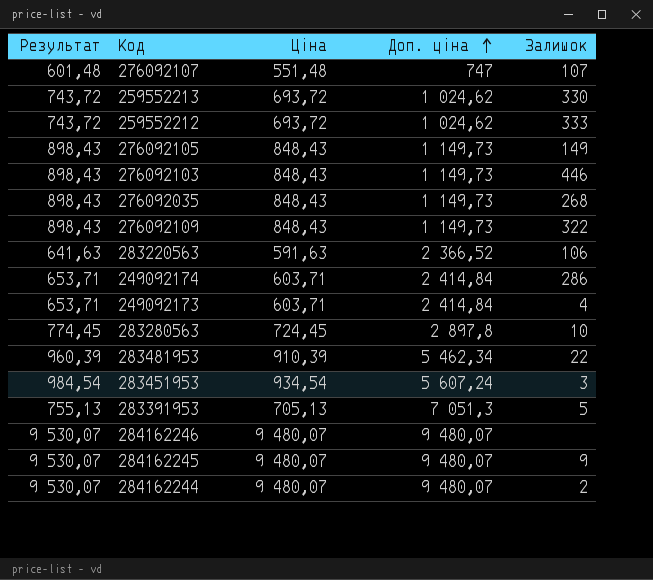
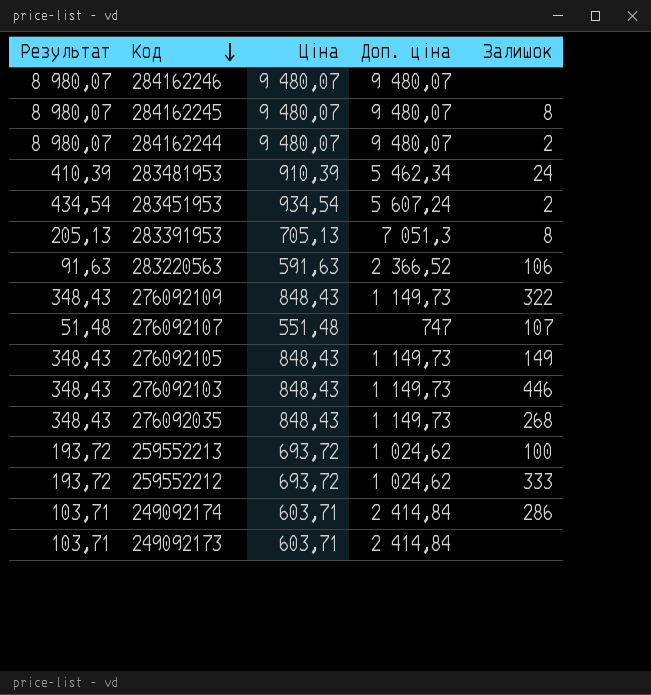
row order: Доп. ціна ascending -> Код descending
column Результат | formula: [Ціна] + 50 -> [Ціна] - 500
row 283280563: 774,45 | 724,45 | 2 897,8 | 10 -> none
284162245 | Залишок: 9 -> 8
283481953 | Залишок: 22 -> 24
283451953 | Залишок: 3 -> 2
283391953 | Залишок: 5 -> 8
259552213 | Залишок: 330 -> 100
249092173 | Залишок: 4 -> none

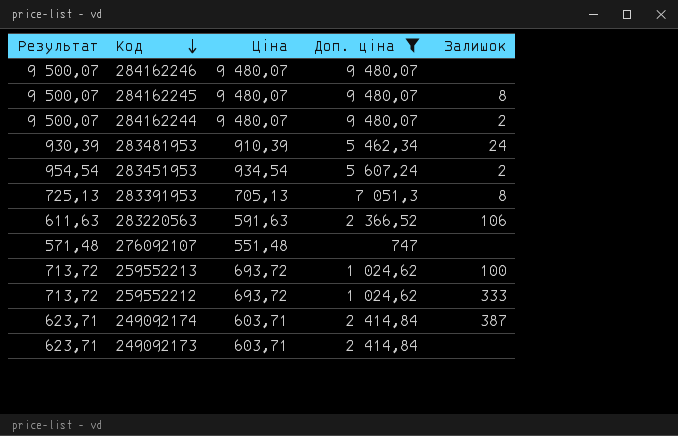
filter: none -> Доп. ціна != 1 149,73
column Результат | formula: [Ціна] - 500 -> [Ціна] + 20
276092107 | Залишок: 107 -> none
249092174 | Залишок: 286 -> 387

